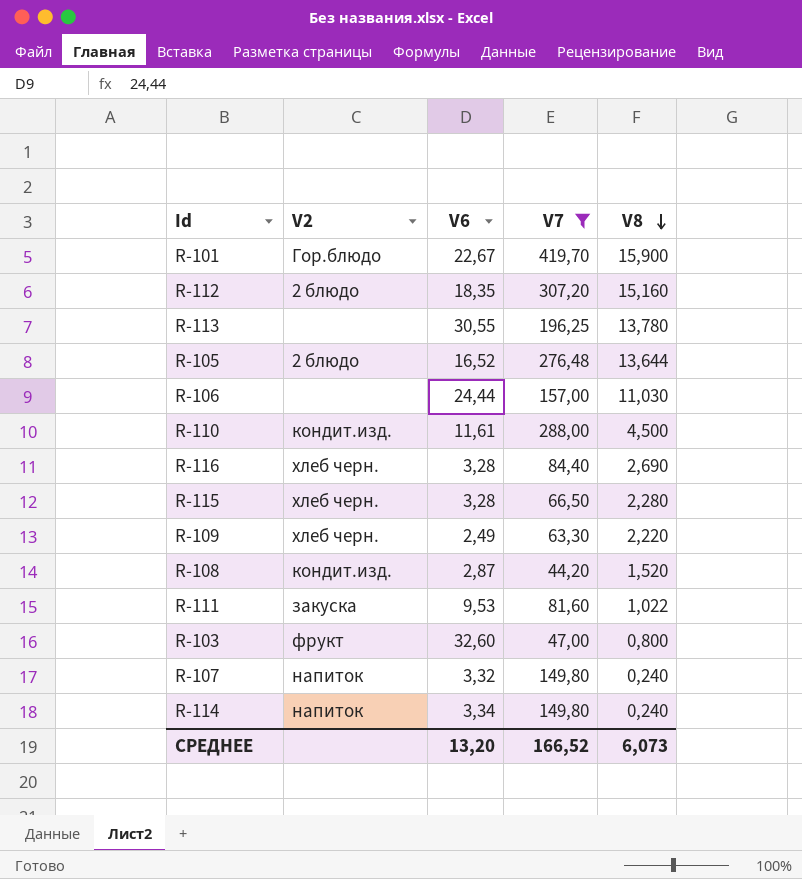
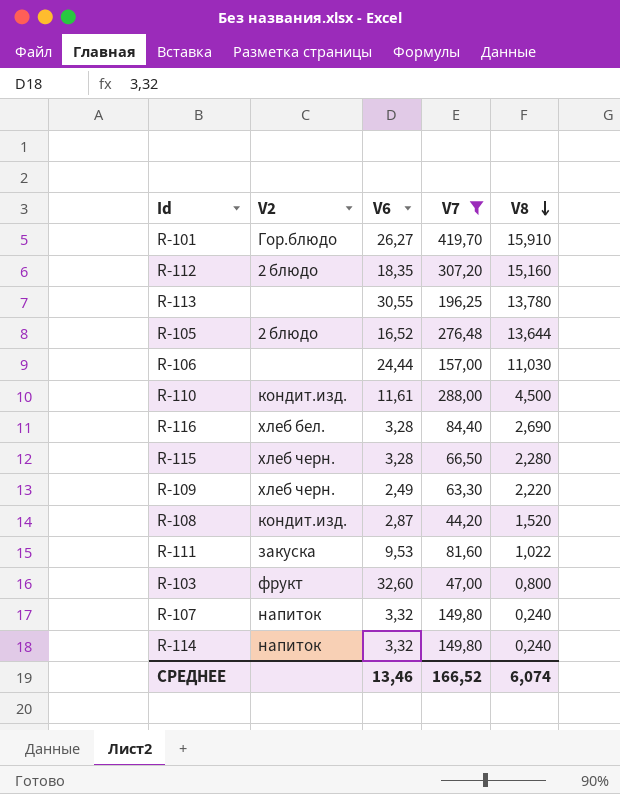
R-101 | V6: 22,67 -> 26,27
R-101 | V8: 15,900 -> 15,910
R-116 | V2: хлеб черн. -> хлеб бел.
R-114 | V6: 3,34 -> 3,32
СРЕДНЕЕ | V6: 13,20 -> 13,46
СРЕДНЕЕ | V8: 6,073 -> 6,074

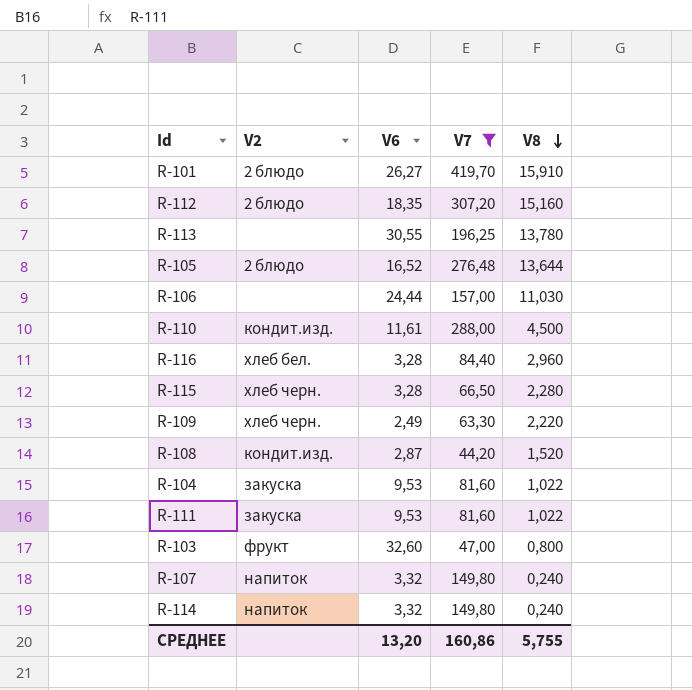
R-101 | V2: Гор.блюдо -> 2 блюдо
R-116 | V8: 2,690 -> 2,960
row R-104: none -> закуска | 9,53 | 81,60 | 1,022
СРЕДНЕЕ | V6: 13,46 -> 13,20
СРЕДНЕЕ | V7: 166,52 -> 160,86
СРЕДНЕЕ | V8: 6,074 -> 5,755

